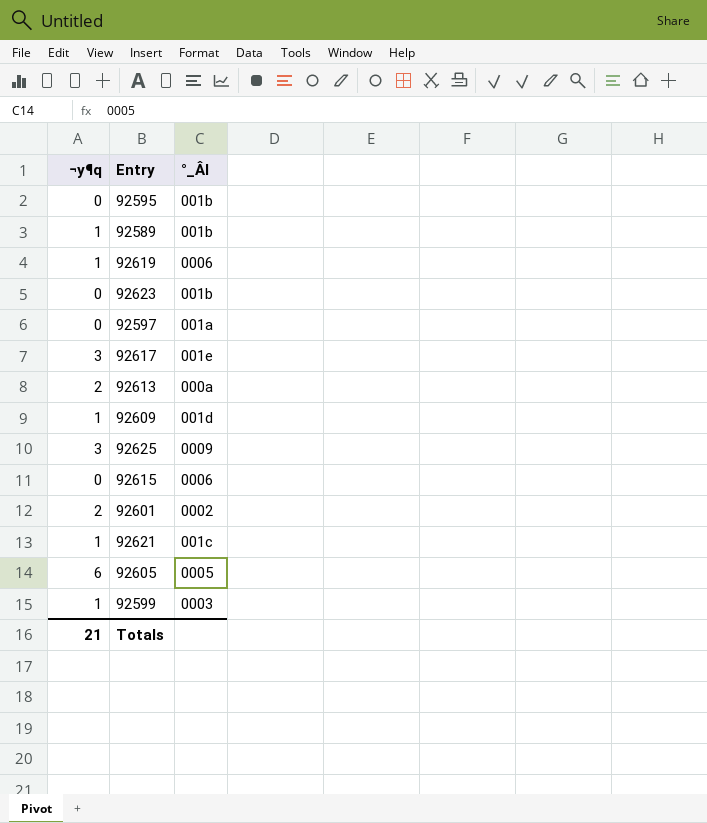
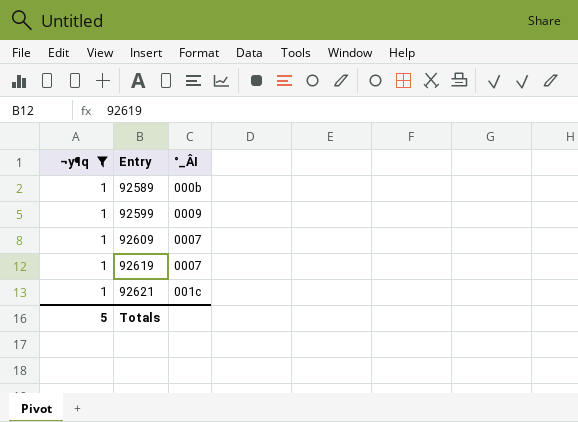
filter: none -> ¬y¶q = 1
row order: none -> Entry ascending
92589 | °_ÂI: 001b -> 000b
92599 | °_ÂI: 0003 -> 0009
92609 | °_ÂI: 001d -> 0007
92619 | °_ÂI: 0006 -> 0007
Totals | ¬y¶q: 21 -> 5

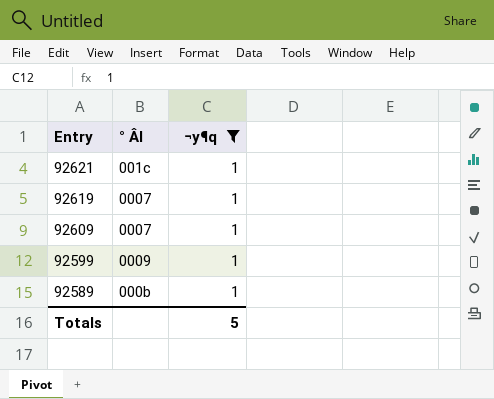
row order: Entry ascending -> Entry descending
column name: °_ÂI -> ° ÂI
column ¬y¶q | position: 1 -> 3

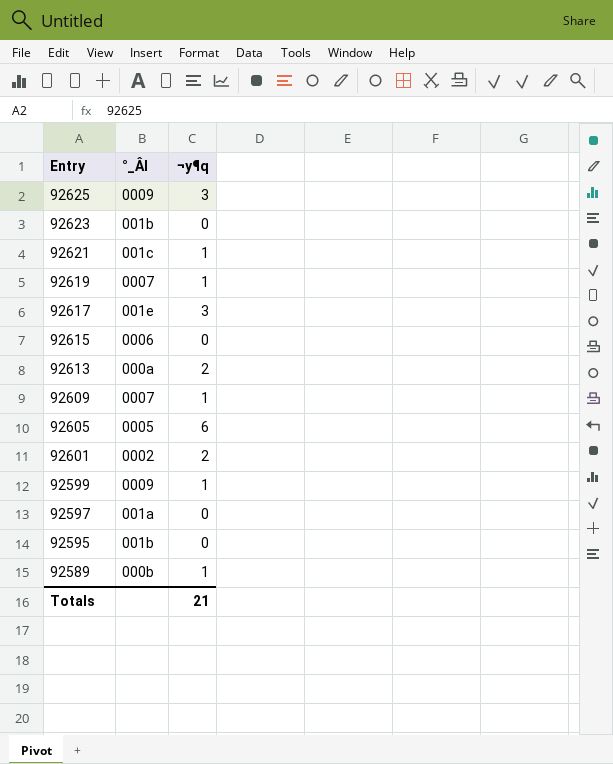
filter: ¬y¶q = 1 -> none
column name: ° ÂI -> °_ÂI
Totals | ¬y¶q: 5 -> 21

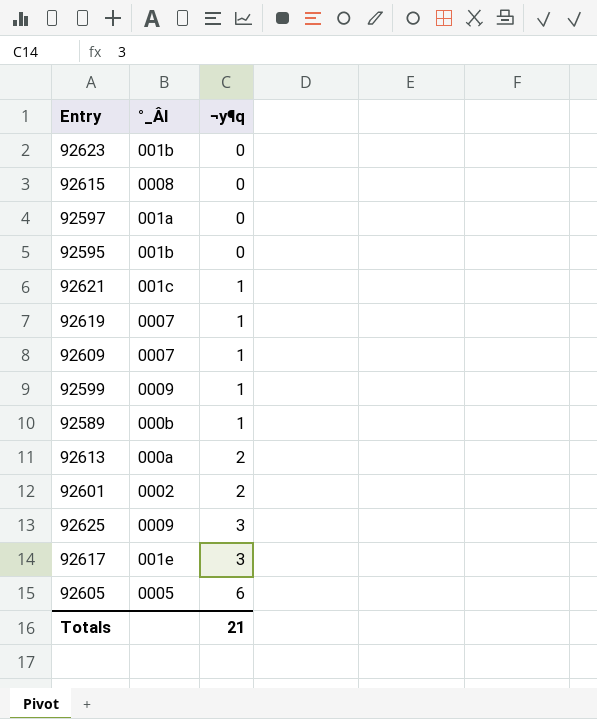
row order: Entry descending -> ¬y¶q ascending
92615 | °_ÂI: 0006 -> 0008

